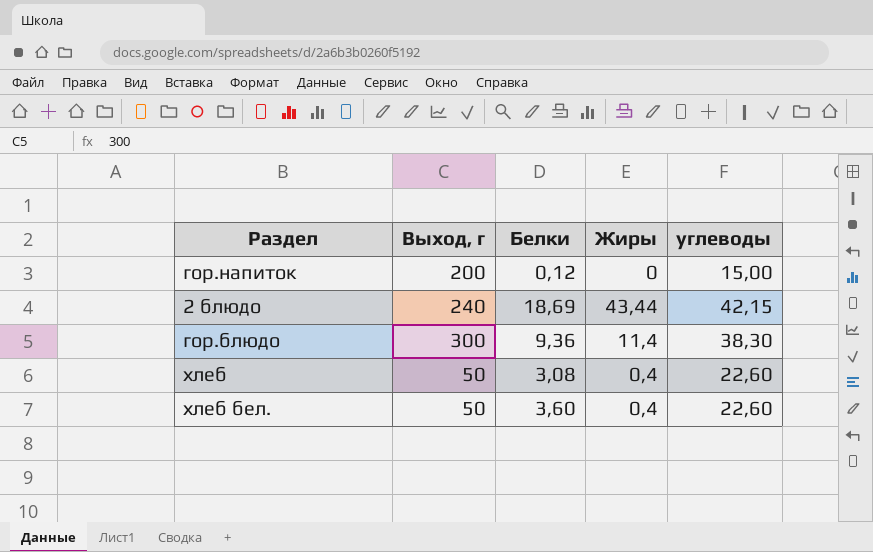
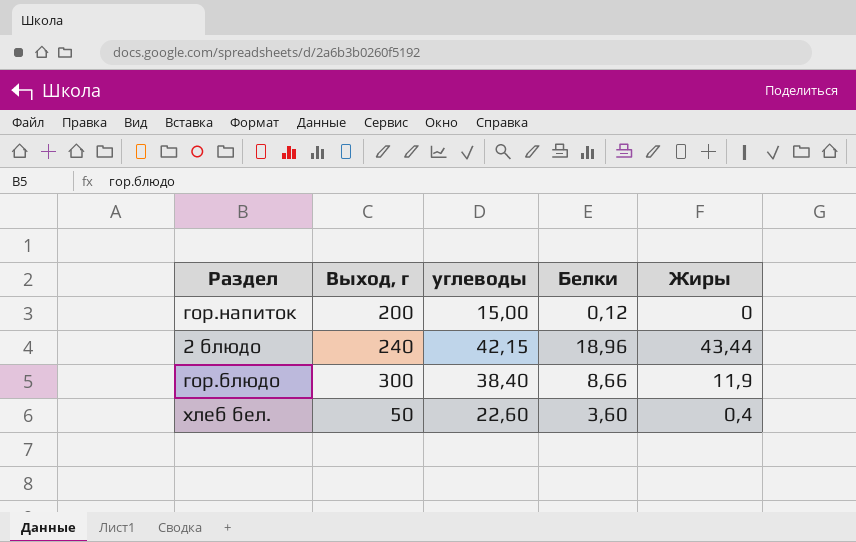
column углеводы | position: 5 -> 3
row хлеб: 50 | 3,08 | 0,4 | 22,60 -> none
2 блюдо | Белки: 18,69 -> 18,96
гор.блюдо | углеводы: 38,30 -> 38,40
гор.блюдо | Белки: 9,36 -> 8,66
гор.блюдо | Жиры: 11,4 -> 11,9

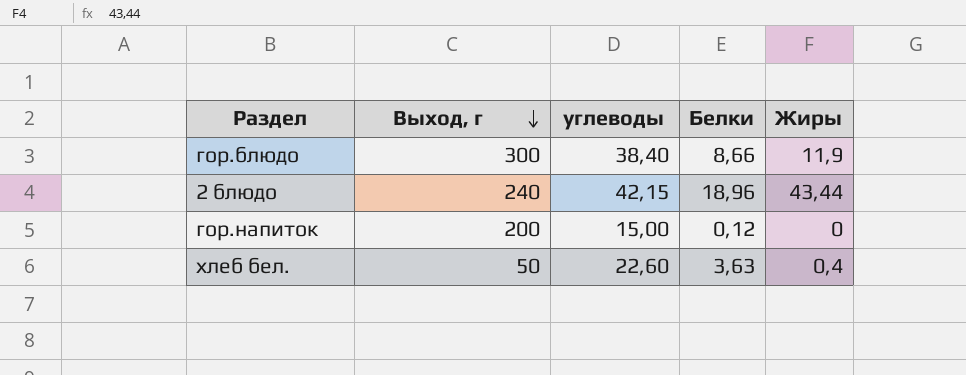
row order: none -> Выход, г descending
хлеб бел. | Белки: 3,60 -> 3,63

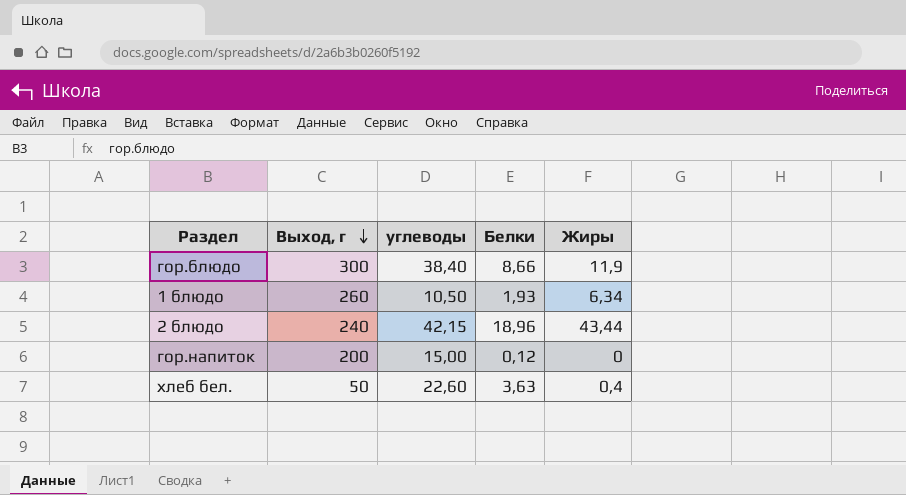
row 1 блюдо: none -> 260 | 10,50 | 1,93 | 6,34

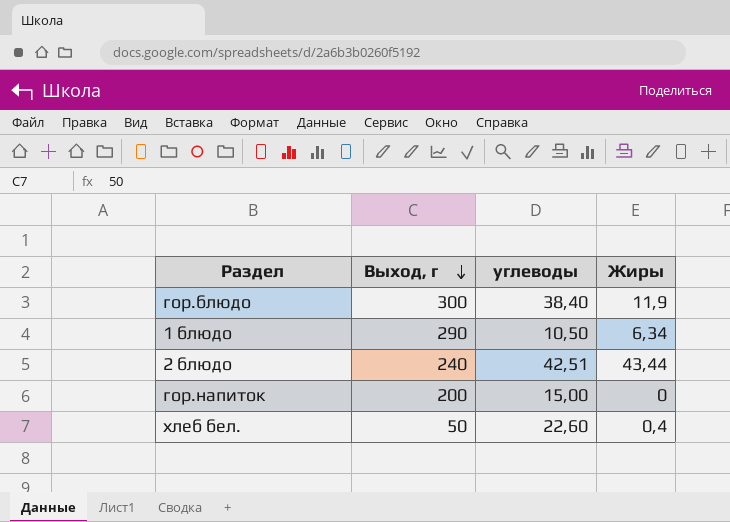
column Белки | position: 4 -> none
1 блюдо | Выход, г: 260 -> 290
2 блюдо | углеводы: 42,15 -> 42,51

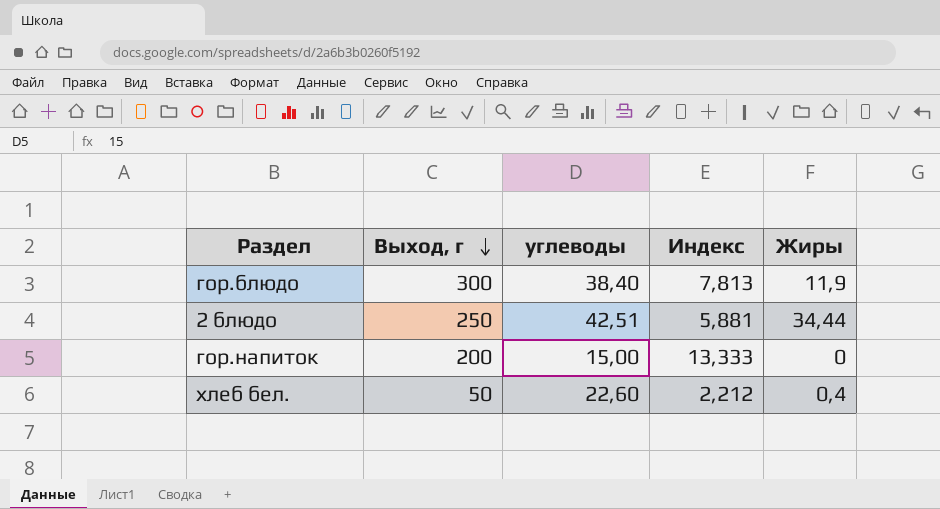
column Индекс | formula: none -> [Выход, г] / [углеводы]
row 1 блюдо: 290 | 10,50 | 6,34 -> none
2 блюдо | Выход, г: 240 -> 250
2 блюдо | Жиры: 43,44 -> 34,44

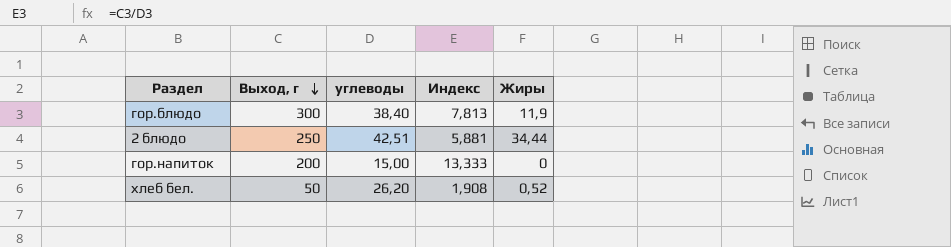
хлеб бел. | углеводы: 22,60 -> 26,20
хлеб бел. | Индекс: 2,212 -> 1,908
хлеб бел. | Жиры: 0,4 -> 0,52

